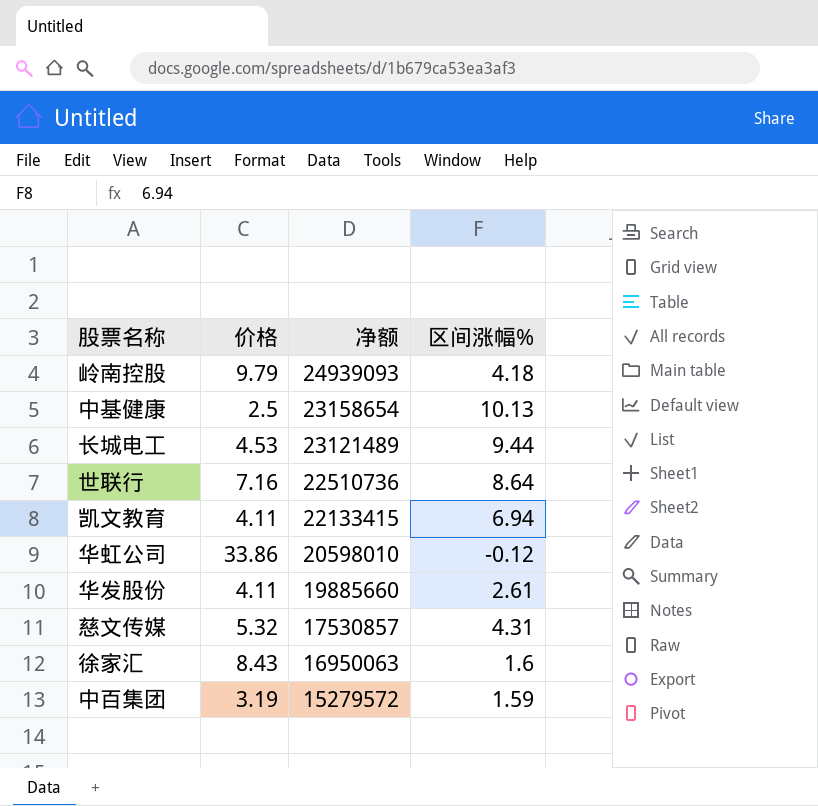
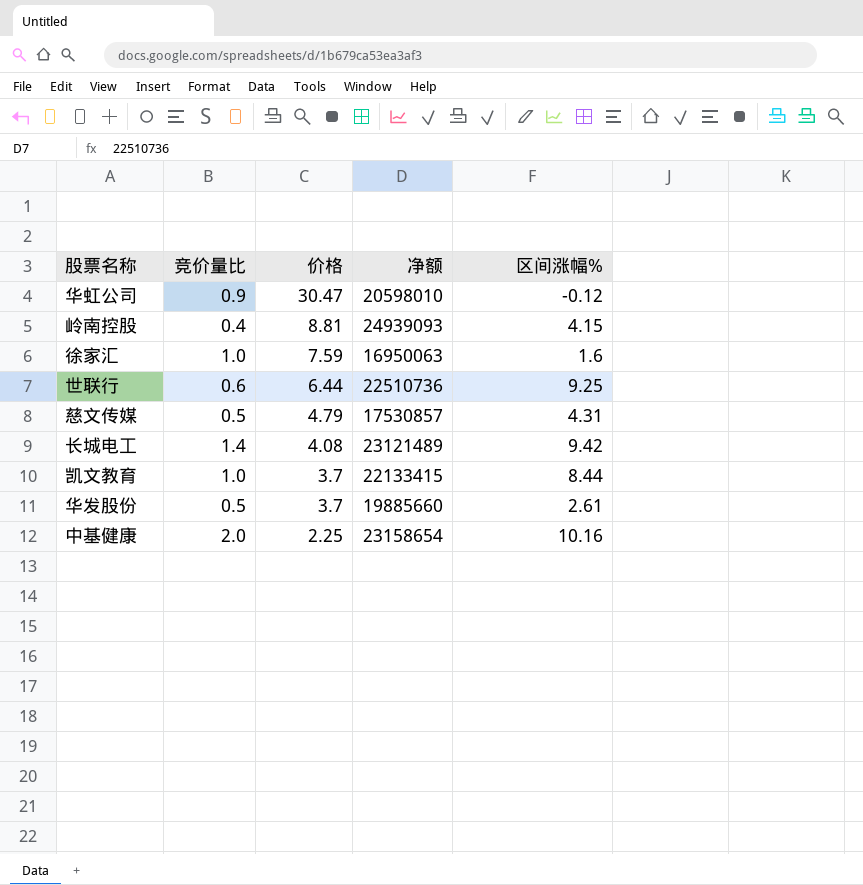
row order: 净额 descending -> 价格 descending
column 竞价量比 | position: none -> 2
row 中百集团: 3.19 | 15279572 | 1.59 -> none
华虹公司 | 价格: 33.86 -> 30.47
岭南控股 | 价格: 9.79 -> 8.81
岭南控股 | 区间涨幅%: 4.18 -> 4.15
徐家汇 | 价格: 8.43 -> 7.59
世联行 | 价格: 7.16 -> 6.44
世联行 | 区间涨幅%: 8.64 -> 9.25
慈文传媒 | 价格: 5.32 -> 4.79
长城电工 | 价格: 4.53 -> 4.08
长城电工 | 区间涨幅%: 9.44 -> 9.42
凯文教育 | 价格: 4.11 -> 3.7
凯文教育 | 区间涨幅%: 6.94 -> 8.44
华发股份 | 价格: 4.11 -> 3.7
中基健康 | 价格: 2.5 -> 2.25
中基健康 | 区间涨幅%: 10.13 -> 10.16

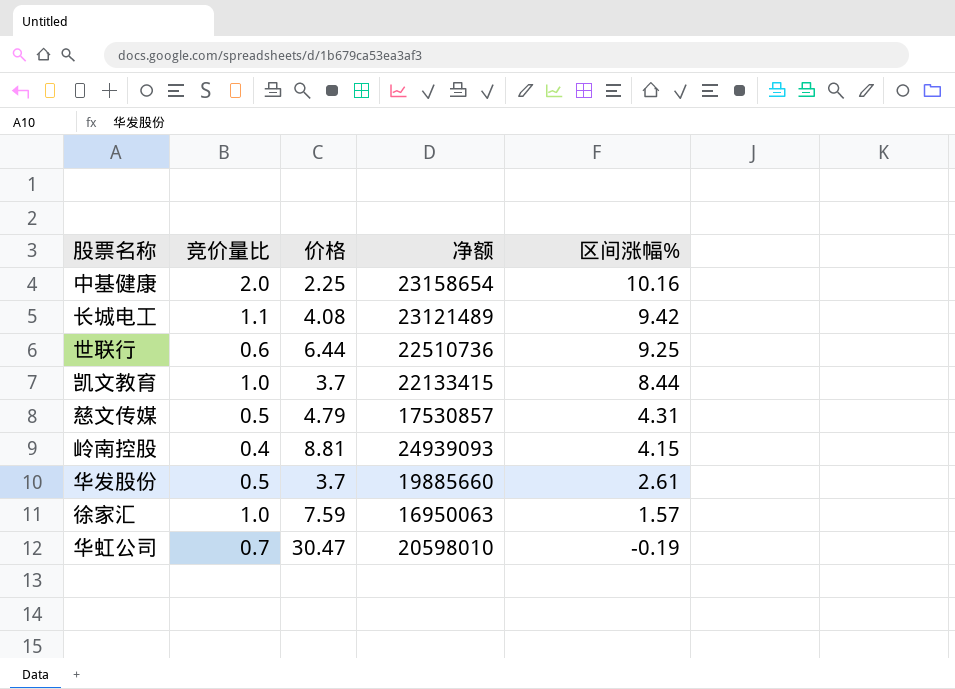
row order: 价格 descending -> 区间涨幅% descending
长城电工 | 竞价量比: 1.4 -> 1.1
徐家汇 | 区间涨幅%: 1.6 -> 1.57
华虹公司 | 竞价量比: 0.9 -> 0.7
华虹公司 | 区间涨幅%: -0.12 -> -0.19

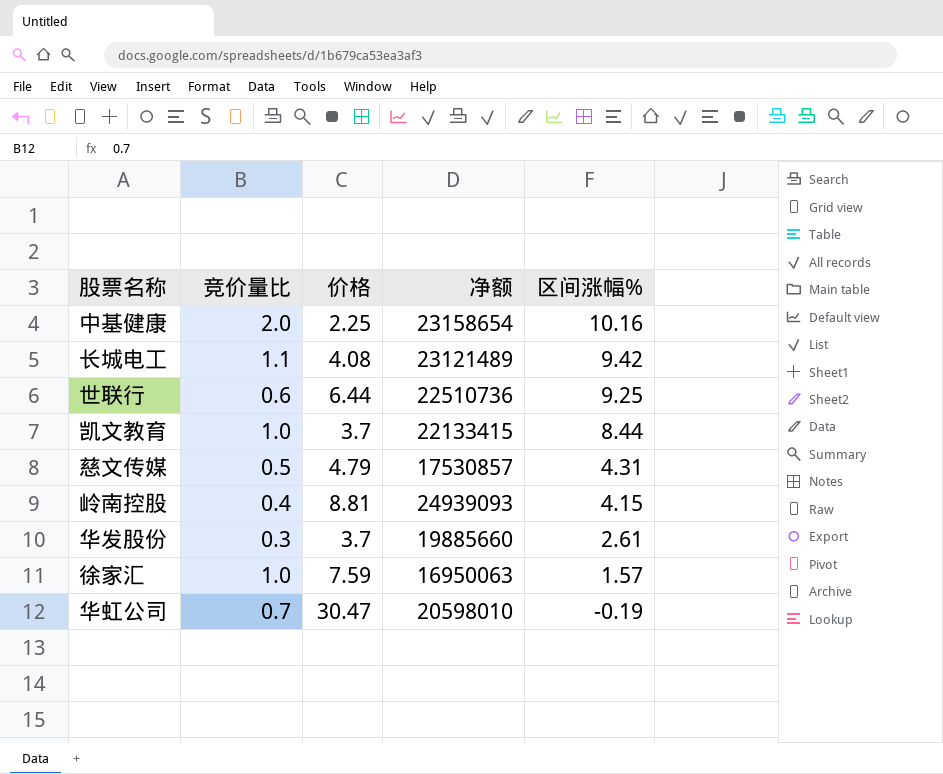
华发股份 | 竞价量比: 0.5 -> 0.3

